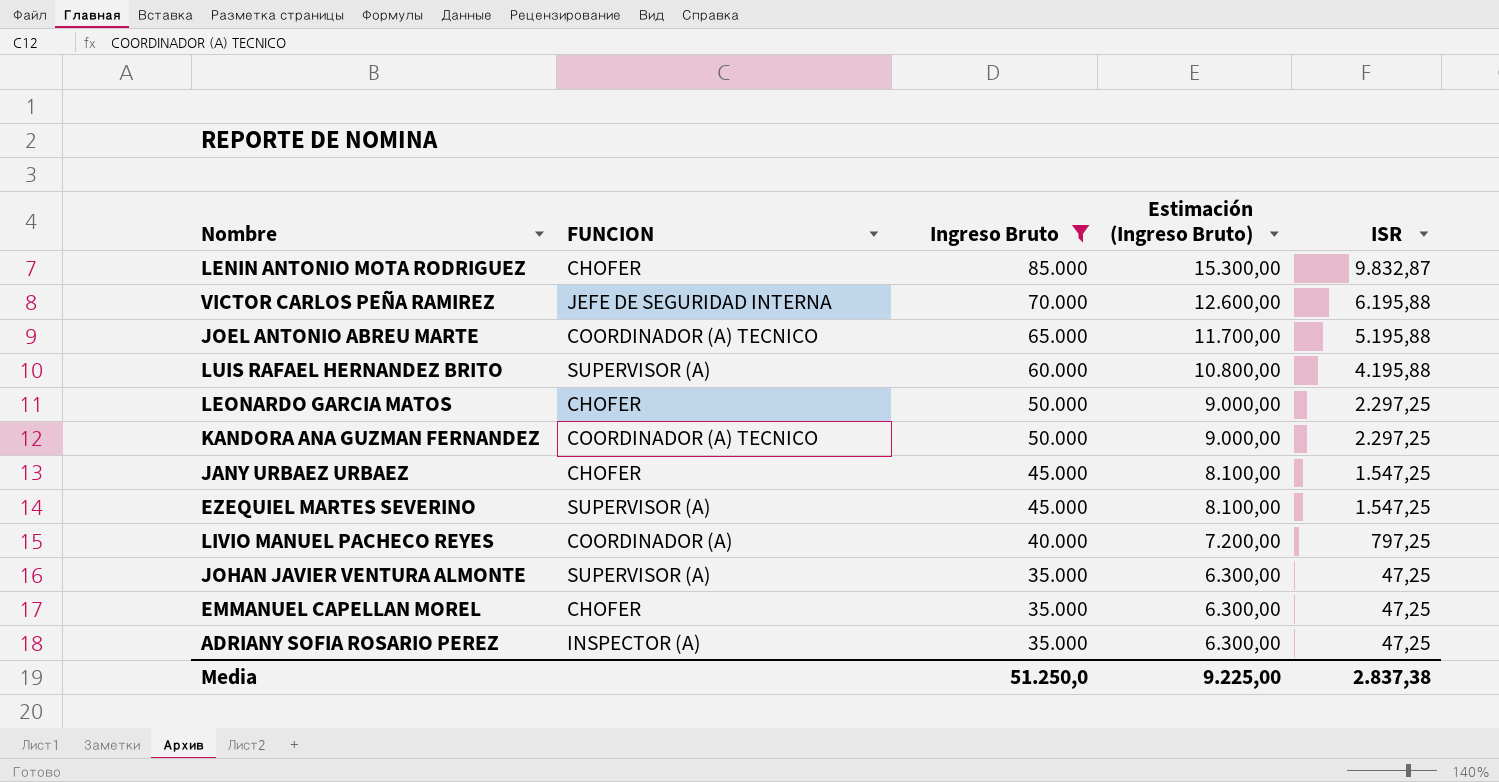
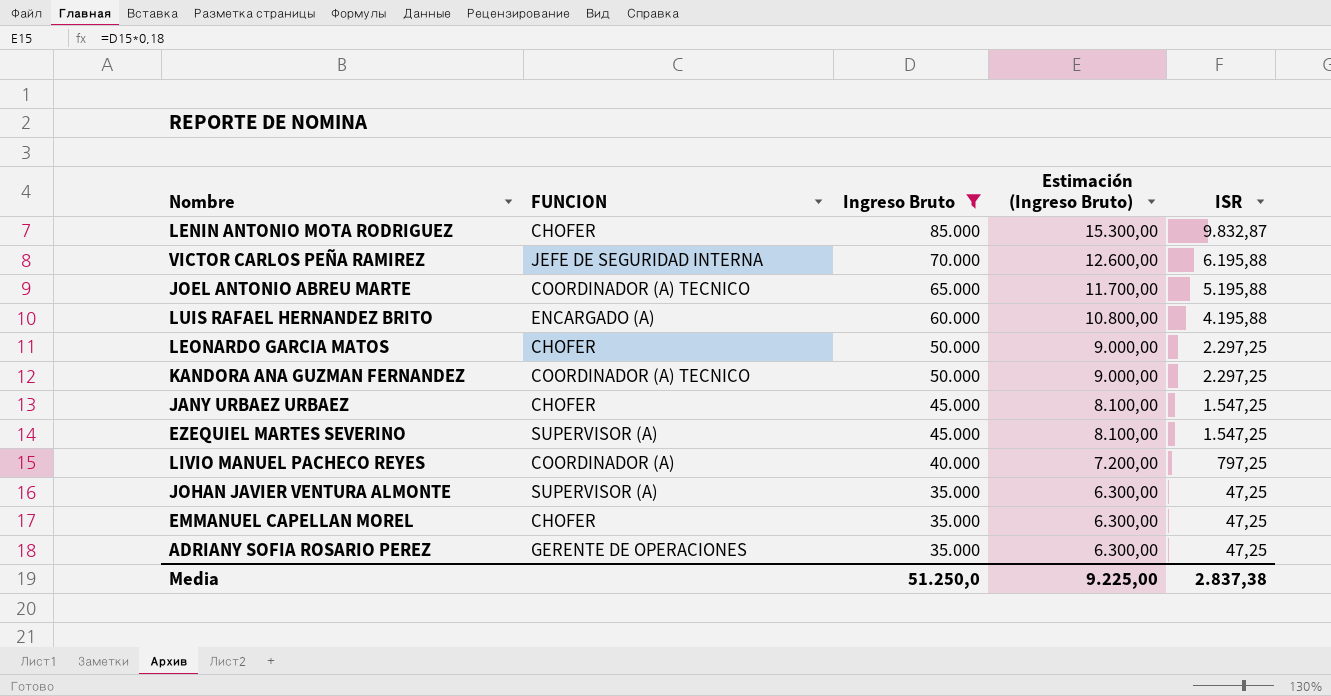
LUIS RAFAEL HERNANDEZ BRITO | FUNCION: SUPERVISOR (A) -> ENCARGADO (A)
ADRIANY SOFIA ROSARIO PEREZ | FUNCION: INSPECTOR (A) -> GERENTE DE OPERACIONES

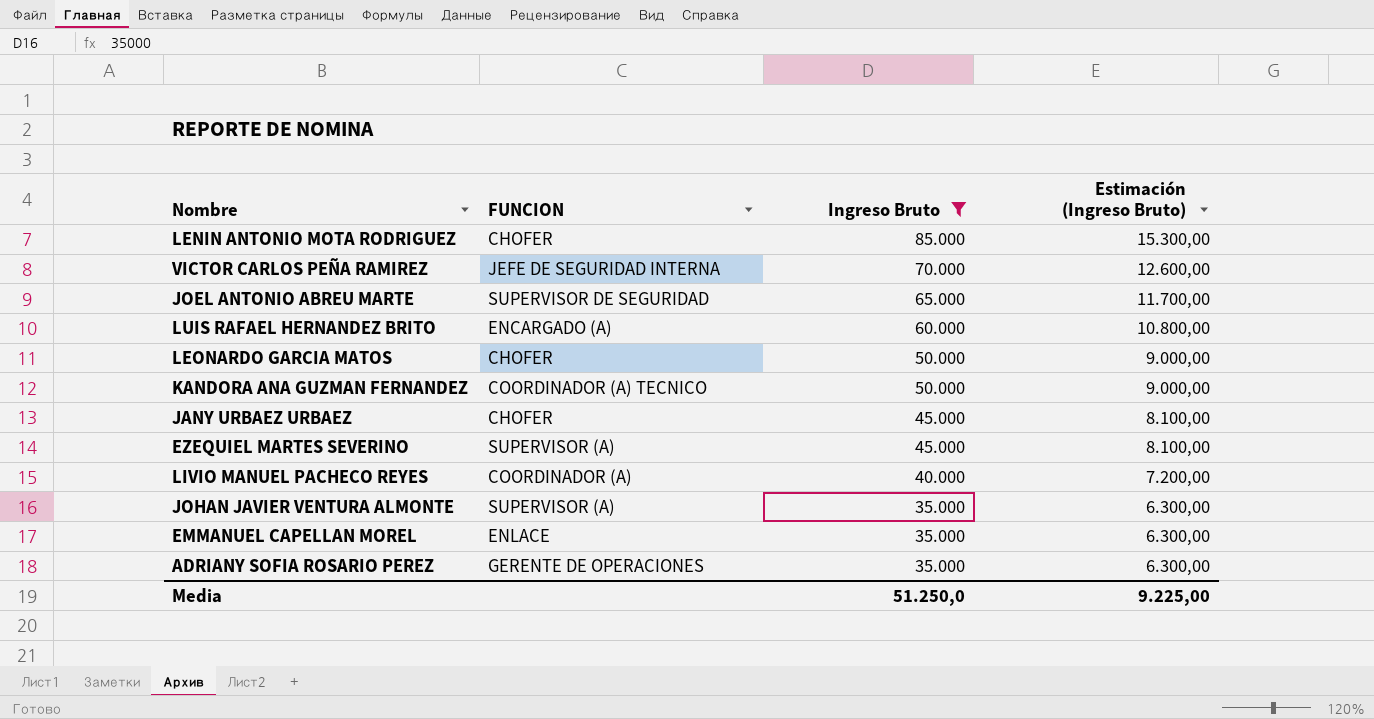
column ISR | position: 5 -> none
JOEL ANTONIO ABREU MARTE | FUNCION: COORDINADOR (A) TECNICO -> SUPERVISOR DE SEGURIDAD
EMMANUEL CAPELLAN MOREL | FUNCION: CHOFER -> ENLACE

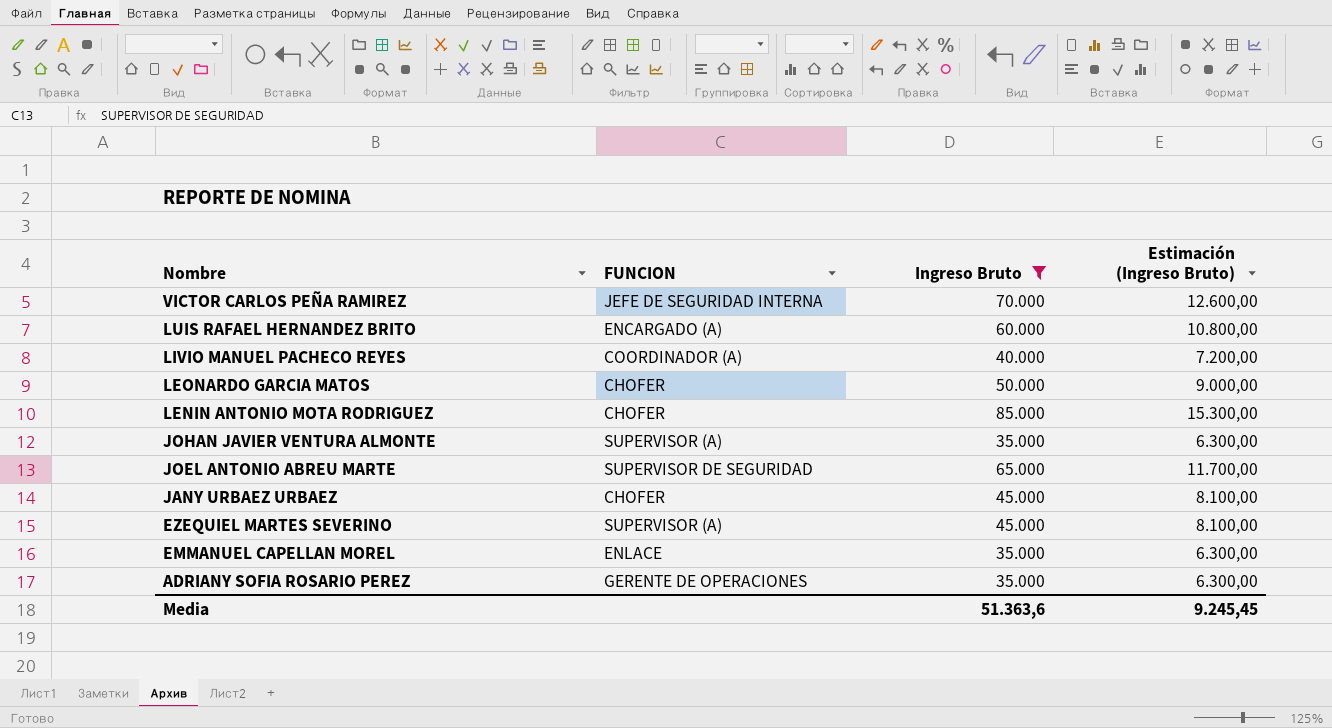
row order: Ingreso Bruto descending -> Nombre descending
row KANDORA ANA GUZMAN FERNANDEZ: COORDINADOR (A) TECNICO | 50.000 | 9.000,00 -> none
Media | Ingreso Bruto: 51.250,0 -> 51.363,6
Media | Estimación (Ingreso Bruto): 9.225,00 -> 9.245,45

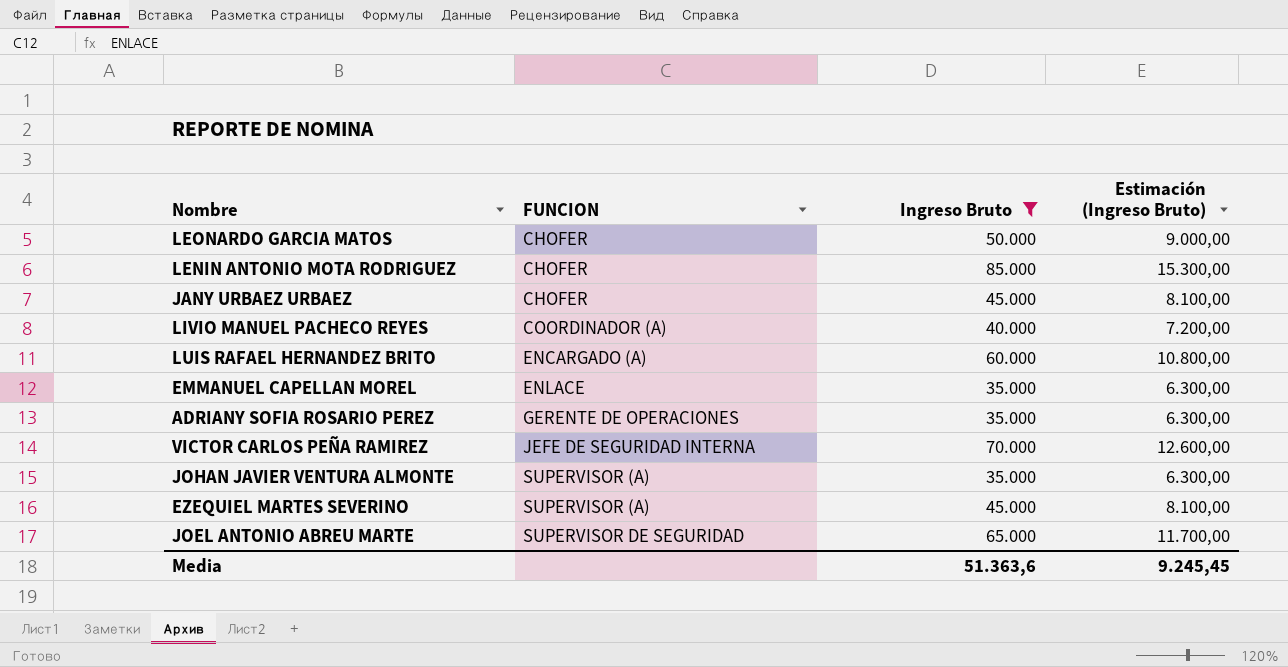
row order: Nombre descending -> FUNCION ascending

